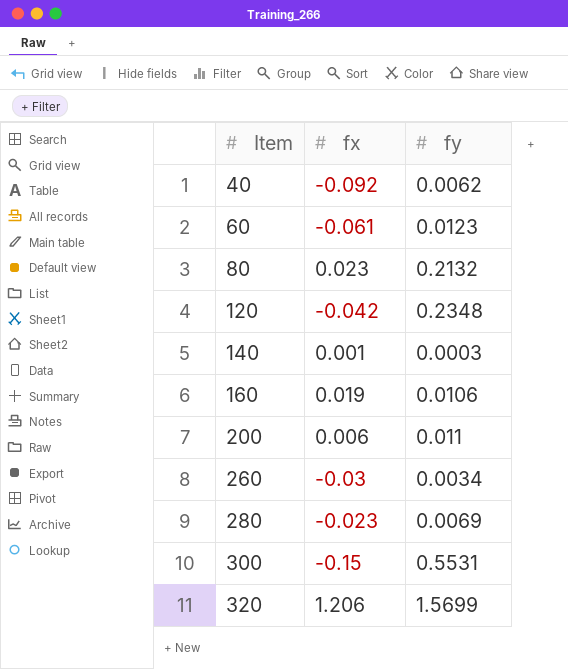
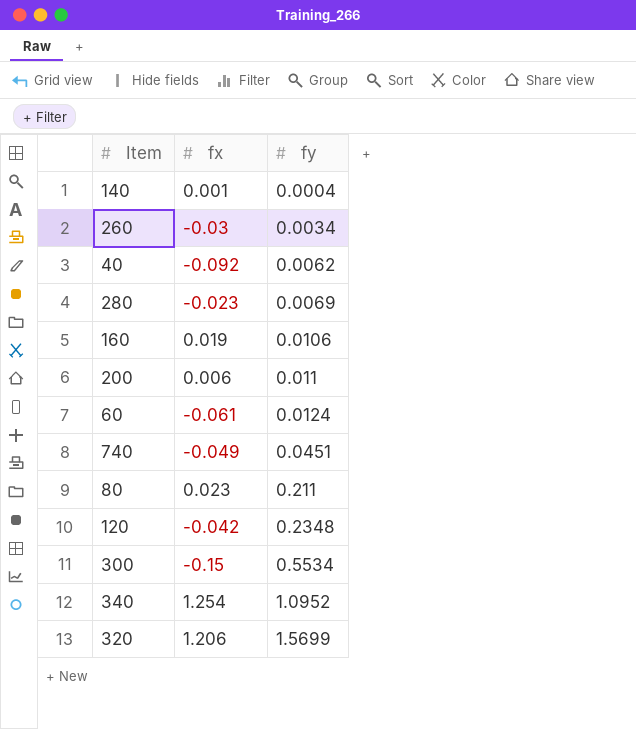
row order: Item ascending -> fy ascending
140 | fy: 0.0003 -> 0.0004
60 | fy: 0.0123 -> 0.0124
row 740: none -> -0.049 | 0.0451
80 | fy: 0.2132 -> 0.211
300 | fy: 0.5531 -> 0.5534
row 340: none -> 1.254 | 1.0952

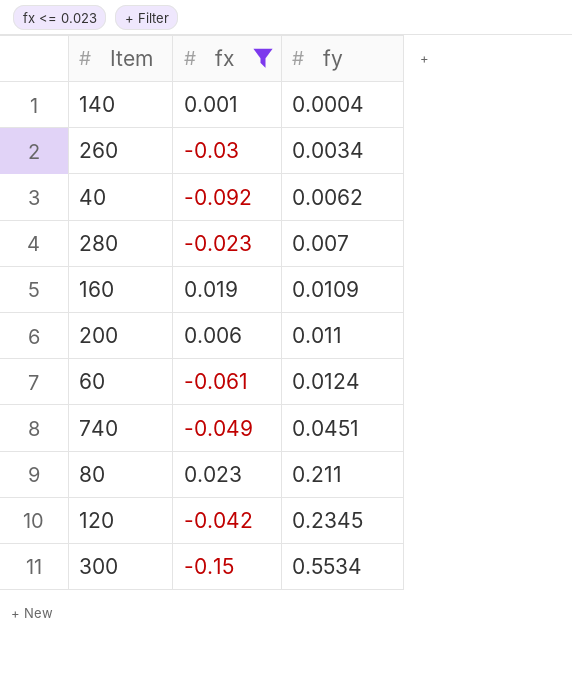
filter: none -> fx <= 0.023
280 | fy: 0.0069 -> 0.007
160 | fy: 0.0106 -> 0.0109
120 | fy: 0.2348 -> 0.2345

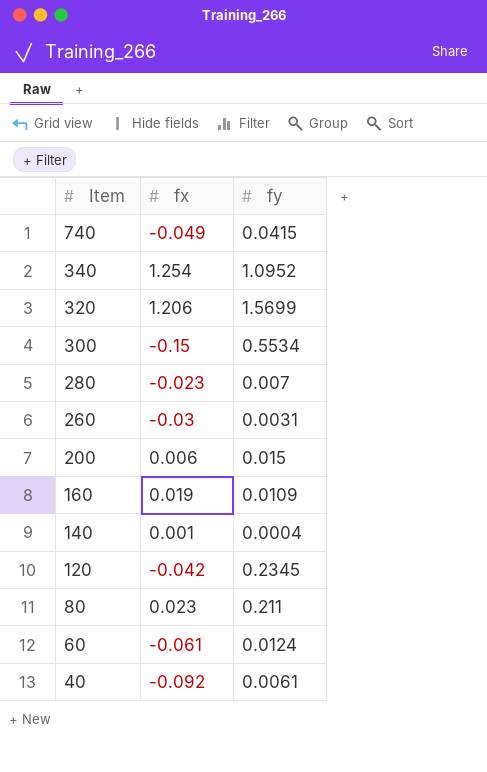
filter: fx <= 0.023 -> none
row order: fy ascending -> Item descending
740 | fy: 0.0451 -> 0.0415
260 | fy: 0.0034 -> 0.0031
200 | fy: 0.011 -> 0.015
40 | fy: 0.0062 -> 0.0061

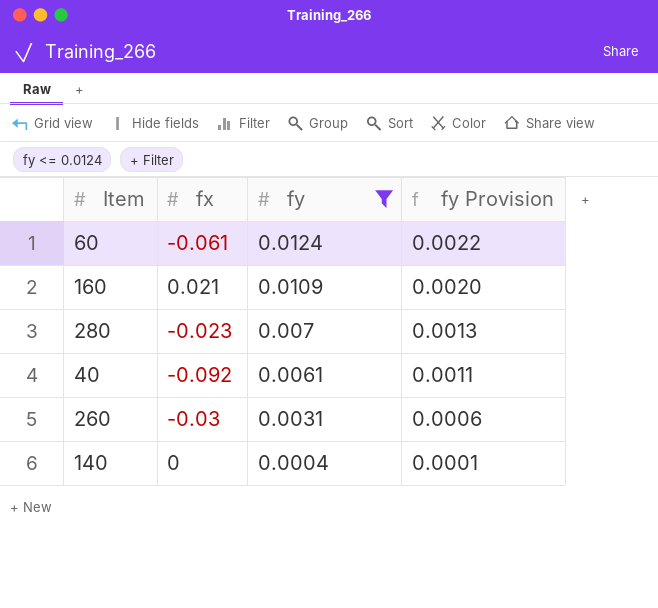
filter: none -> fy <= 0.0124
row order: Item descending -> fy descending
column fy Provision | formula: none -> [fy] * 0.18
160 | fx: 0.019 -> 0.021
140 | fx: 0.001 -> 0

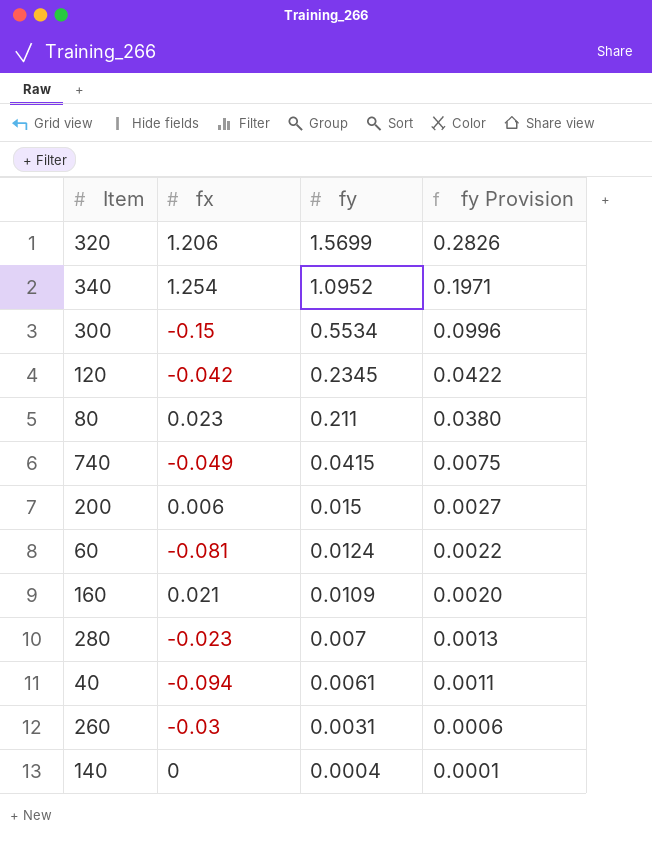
filter: fy <= 0.0124 -> none
60 | fx: -0.061 -> -0.081
40 | fx: -0.092 -> -0.094

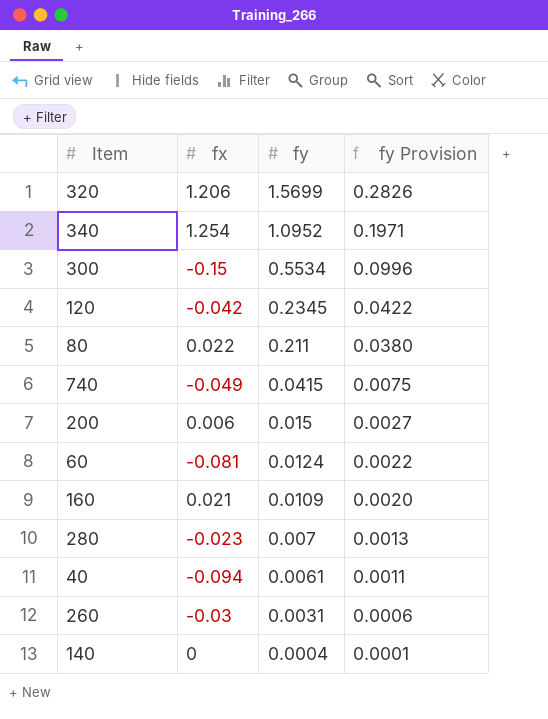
80 | fx: 0.023 -> 0.022

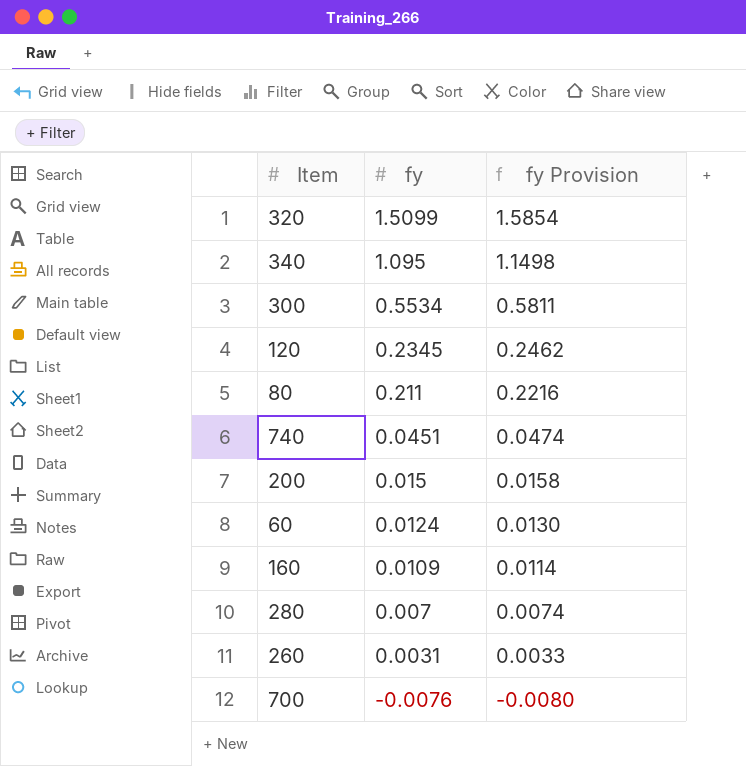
column fx | position: 2 -> none
column fy Provision | formula: [fy] * 0.18 -> [fy] * 1.05
row 40: -0.094 | 0.0061 | 0.0011 -> none
row 140: 0 | 0.0004 | 0.0001 -> none
320 | fy: 1.5699 -> 1.5099
340 | fy: 1.0952 -> 1.095
740 | fy: 0.0415 -> 0.0451
row 700: none -> -0.0076 | -0.0080

